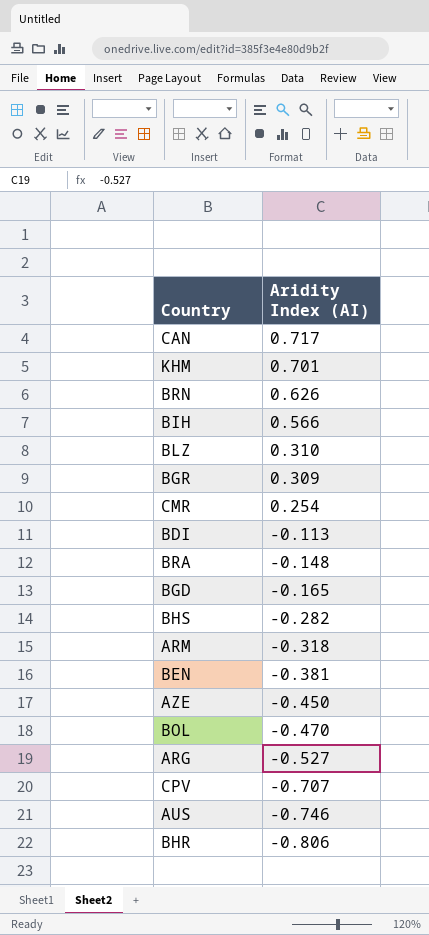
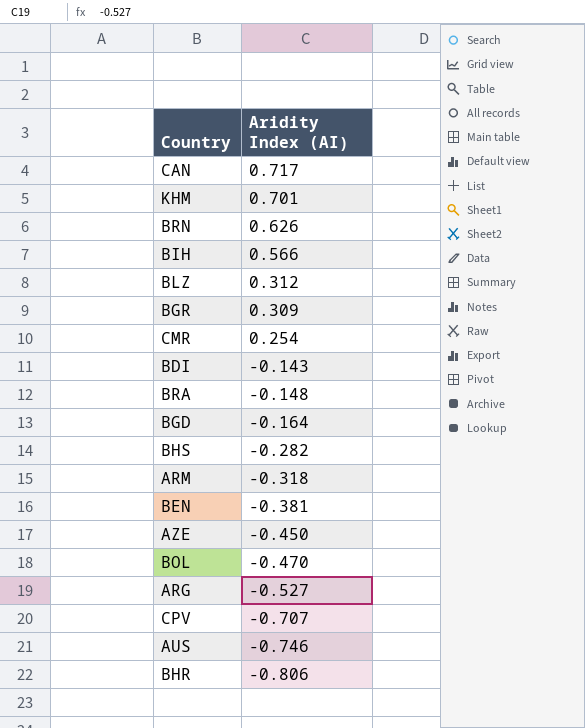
BLZ | Aridity Index (AI): 0.310 -> 0.312
BDI | Aridity Index (AI): -0.113 -> -0.143
BGD | Aridity Index (AI): -0.165 -> -0.164

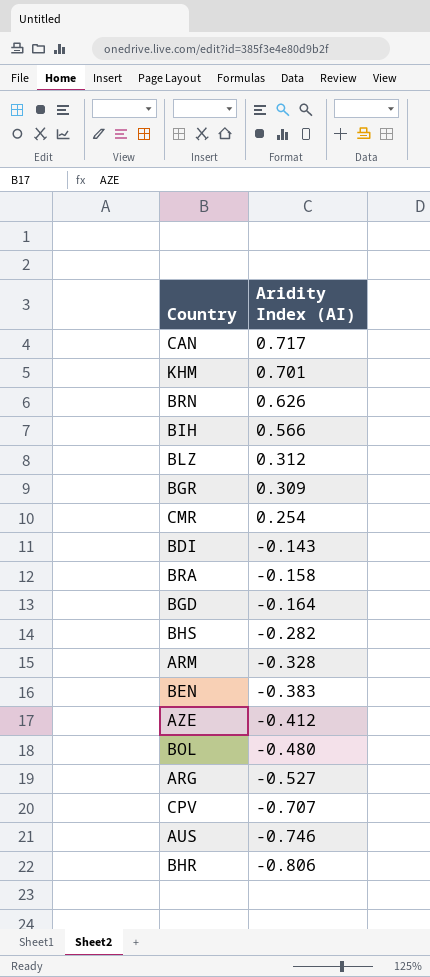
BRA | Aridity Index (AI): -0.148 -> -0.158
ARM | Aridity Index (AI): -0.318 -> -0.328
BEN | Aridity Index (AI): -0.381 -> -0.383
AZE | Aridity Index (AI): -0.450 -> -0.412
BOL | Aridity Index (AI): -0.470 -> -0.480

